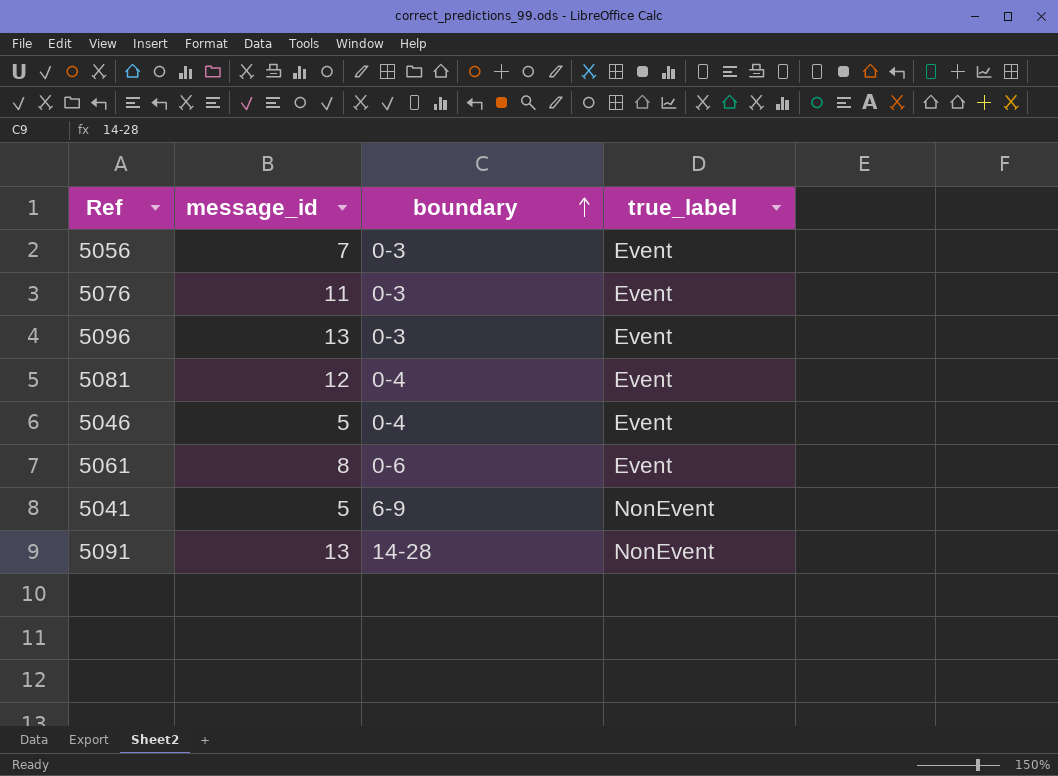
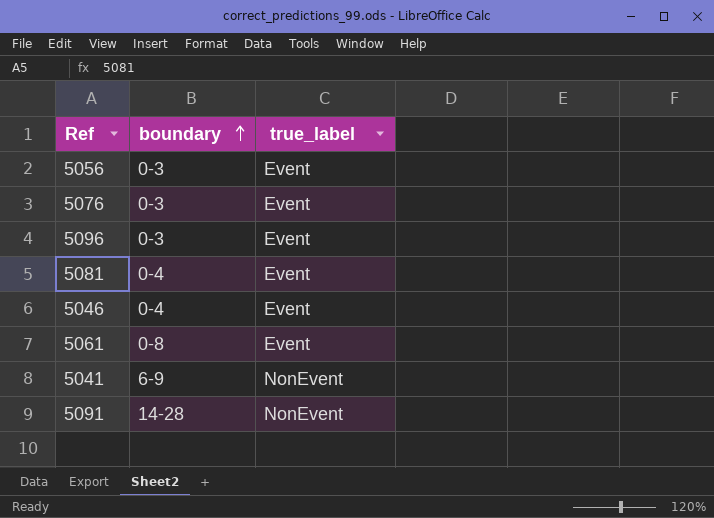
column message_id | position: 2 -> none
5061 | boundary: 0-6 -> 0-8

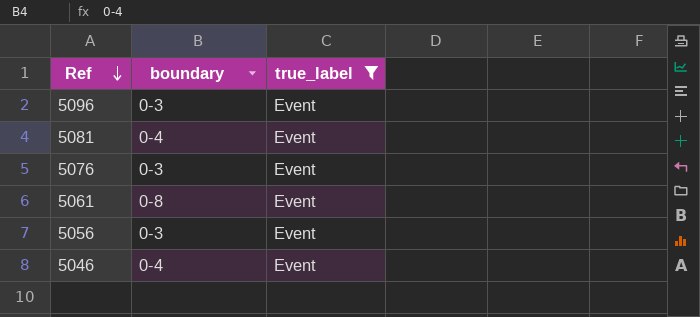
filter: none -> true_label = Event
row order: boundary ascending -> Ref descending

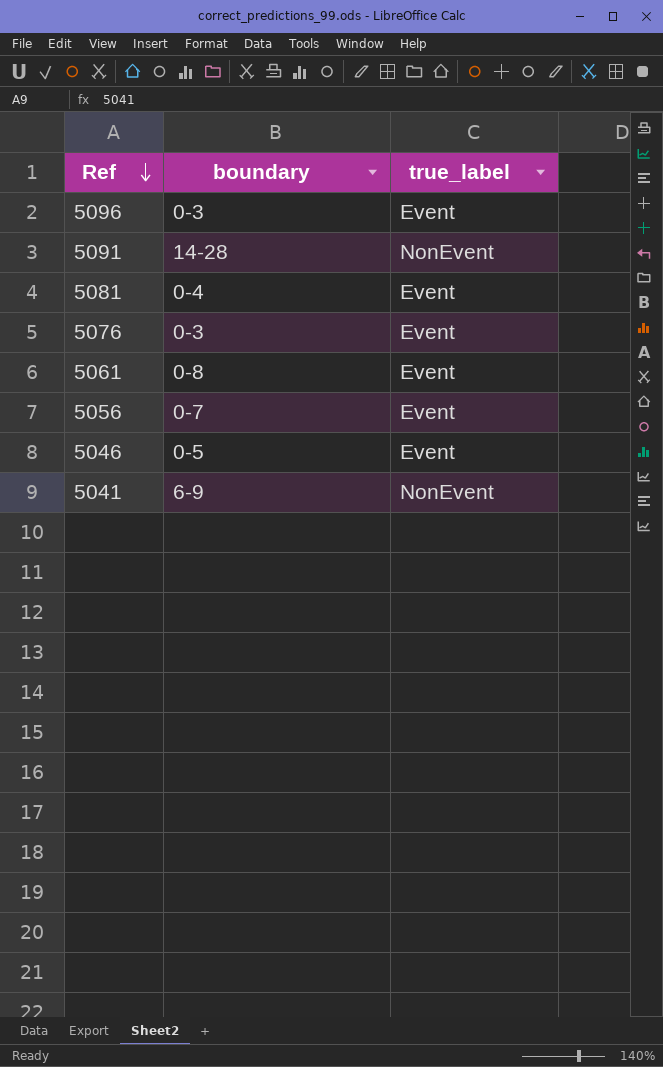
filter: true_label = Event -> none
5056 | boundary: 0-3 -> 0-7
5046 | boundary: 0-4 -> 0-5

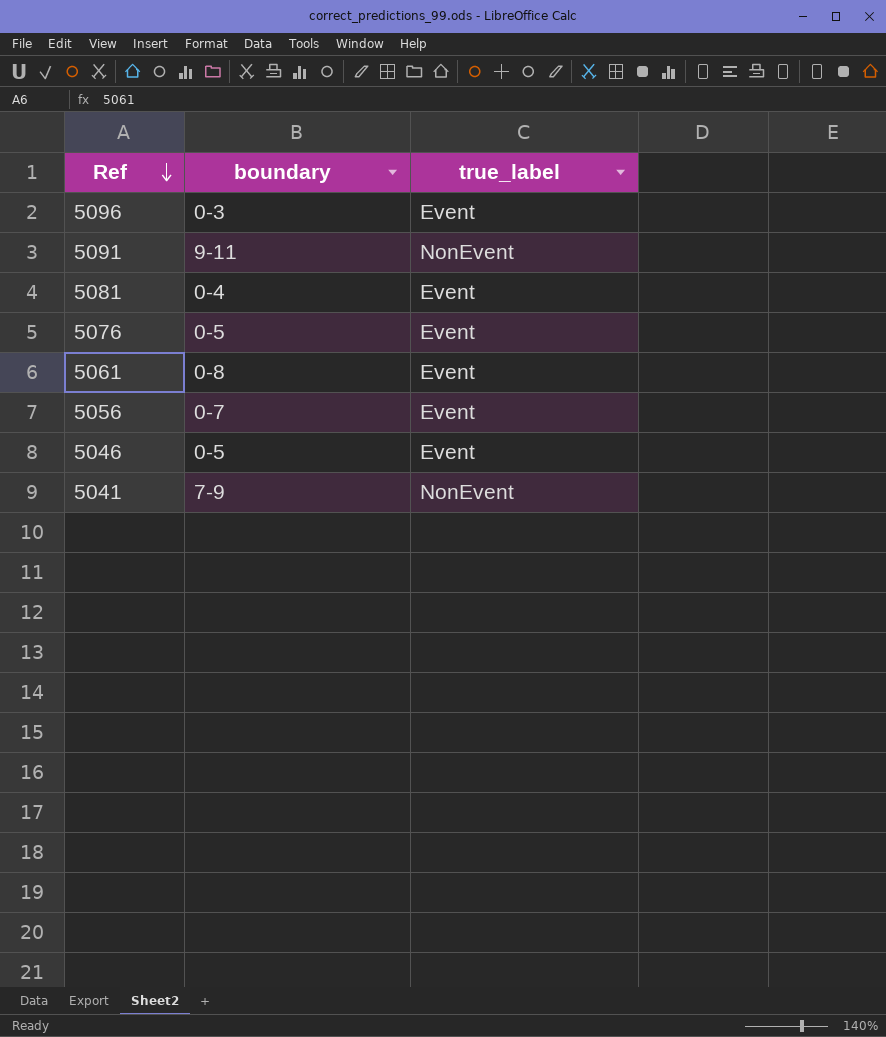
5091 | boundary: 14-28 -> 9-11
5076 | boundary: 0-3 -> 0-5
5041 | boundary: 6-9 -> 7-9

